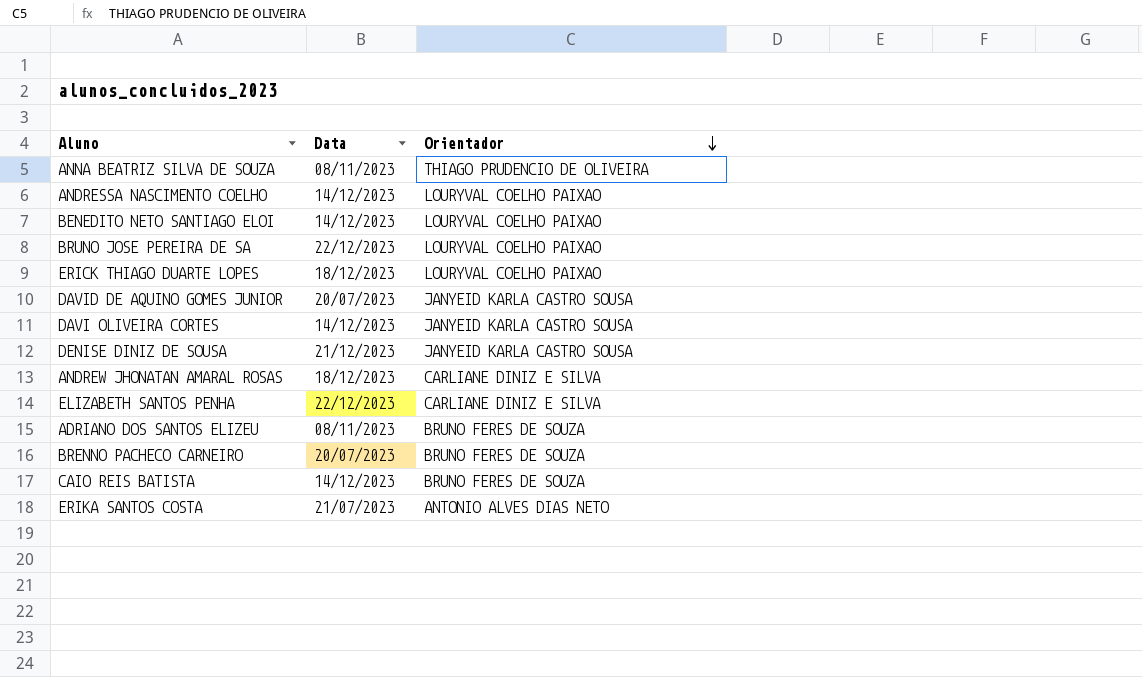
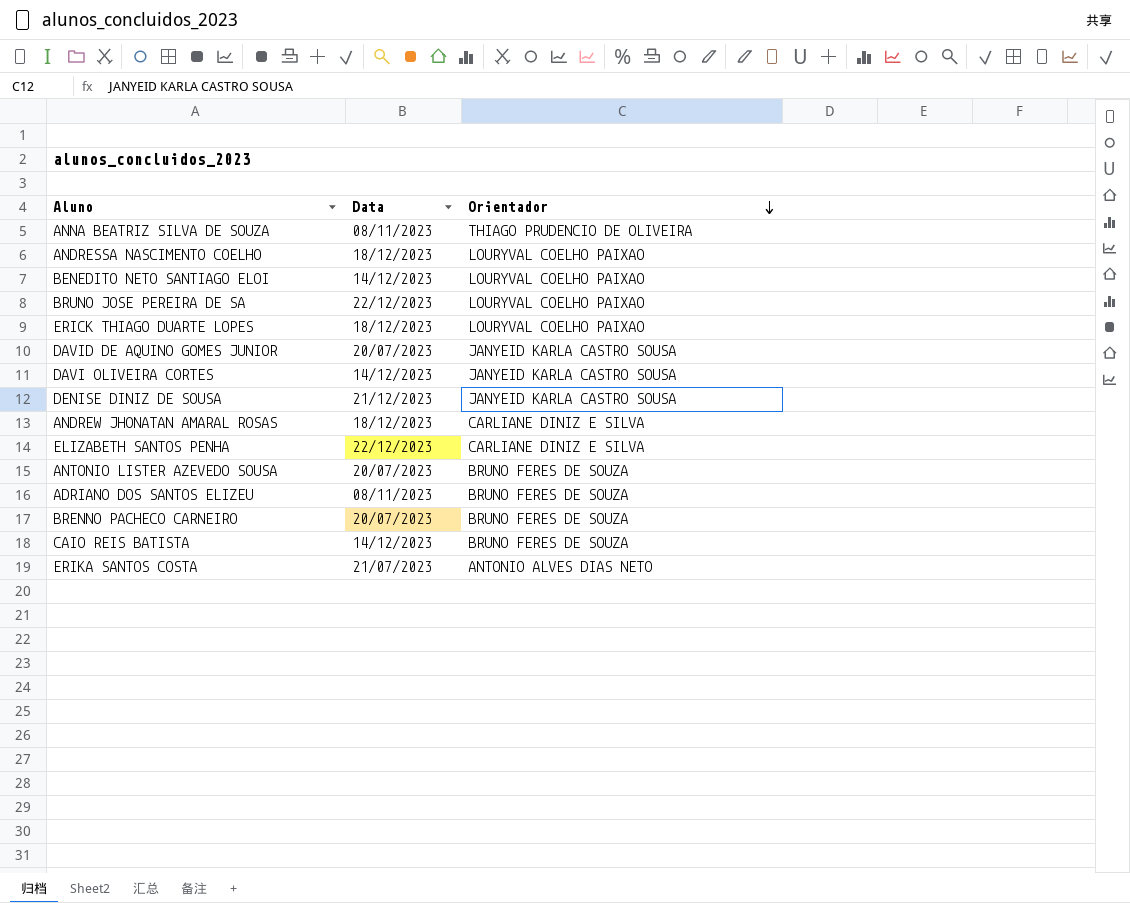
ANDRESSA NASCIMENTO COELHO | Data: 14/12/2023 -> 18/12/2023
row ANTONIO LISTER AZEVEDO SOUSA: none -> 20/07/2023 | BRUNO FERES DE SOUZA

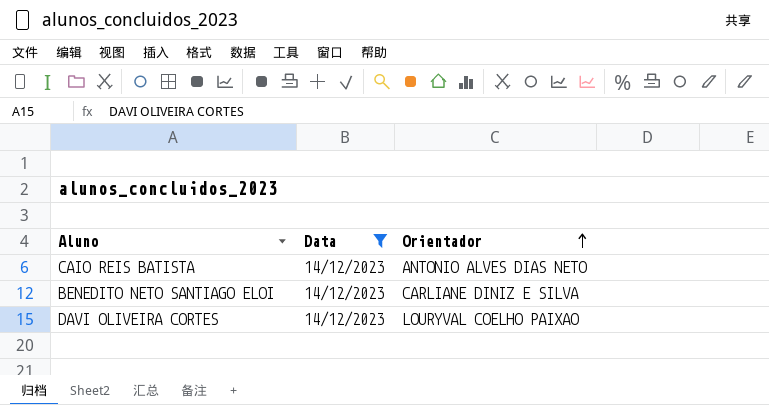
filter: none -> Data = 14/12/2023
row order: Orientador descending -> Orientador ascending
CAIO REIS BATISTA | Orientador: BRUNO FERES DE SOUZA -> ANTONIO ALVES DIAS NETO
BENEDITO NETO SANTIAGO ELOI | Orientador: LOURYVAL COELHO PAIXAO -> CARLIANE DINIZ E SILVA
DAVI OLIVEIRA CORTES | Orientador: JANYEID KARLA CASTRO SOUSA -> LOURYVAL COELHO PAIXAO

